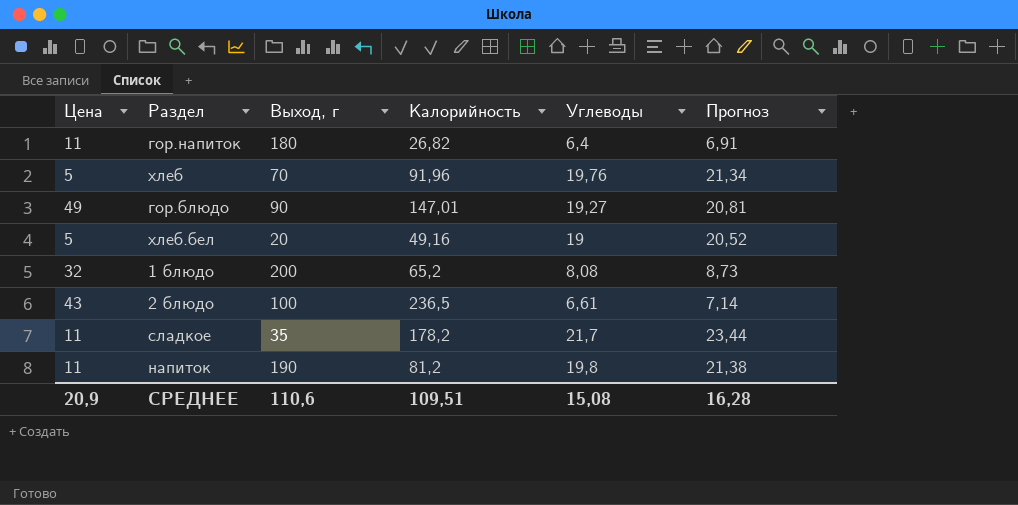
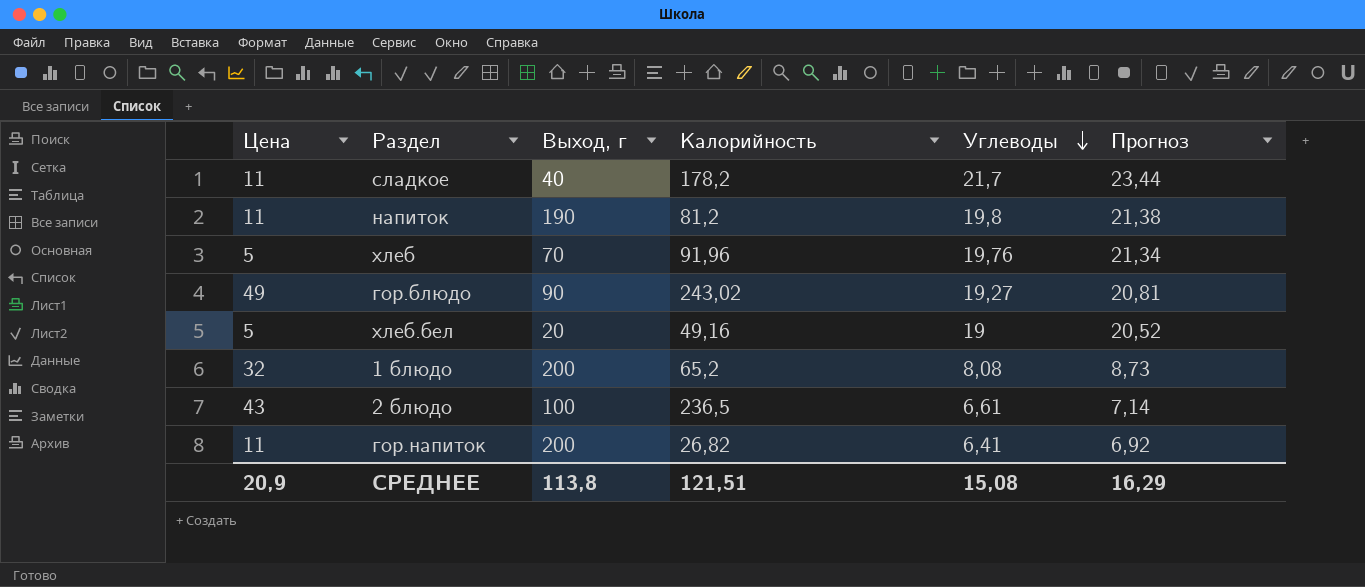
row order: none -> Углеводы descending
сладкое | Выход, г: 35 -> 40
гор.блюдо | Калорийность: 147,01 -> 243,02
гор.напиток | Выход, г: 180 -> 200
гор.напиток | Углеводы: 6,4 -> 6,41
гор.напиток | Прогноз: 6,91 -> 6,92
СРЕДНЕЕ | Выход, г: 110,6 -> 113,8
СРЕДНЕЕ | Калорийность: 109,51 -> 121,51
СРЕДНЕЕ | Прогноз: 16,28 -> 16,29

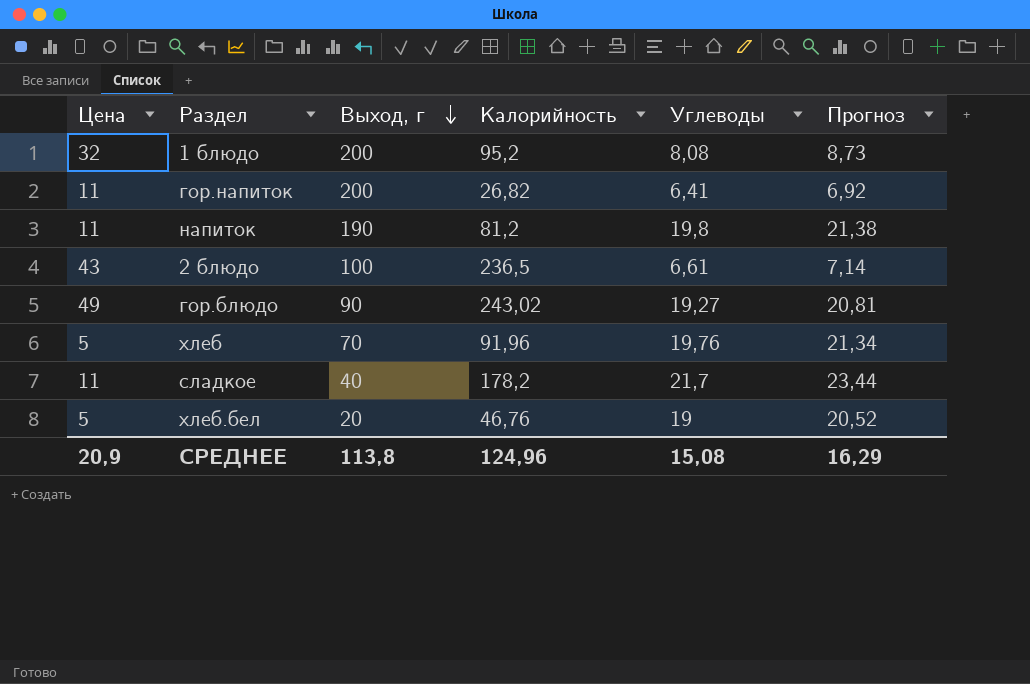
row order: Углеводы descending -> Выход, г descending
1 блюдо | Калорийность: 65,2 -> 95,2
хлеб.бел | Калорийность: 49,16 -> 46,76
СРЕДНЕЕ | Калорийность: 121,51 -> 124,96

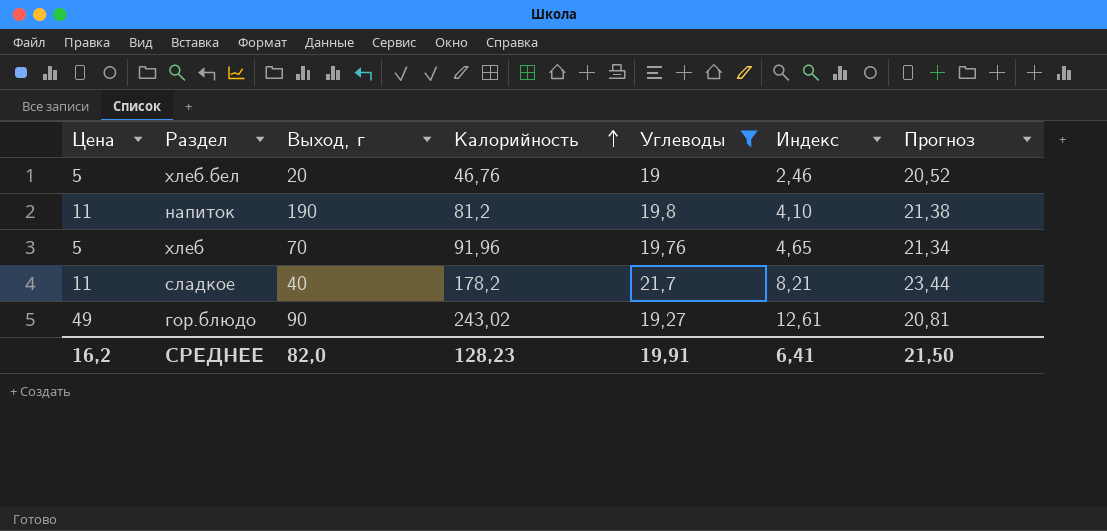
filter: none -> Углеводы >= 19
row order: Выход, г descending -> Калорийность ascending
column Индекс | formula: none -> [Калорийность] / [Углеводы]
СРЕДНЕЕ | Цена: 20,9 -> 16,2
СРЕДНЕЕ | Выход, г: 113,8 -> 82,0
СРЕДНЕЕ | Калорийность: 124,96 -> 128,23
СРЕДНЕЕ | Углеводы: 15,08 -> 19,91
СРЕДНЕЕ | Прогноз: 16,29 -> 21,50

